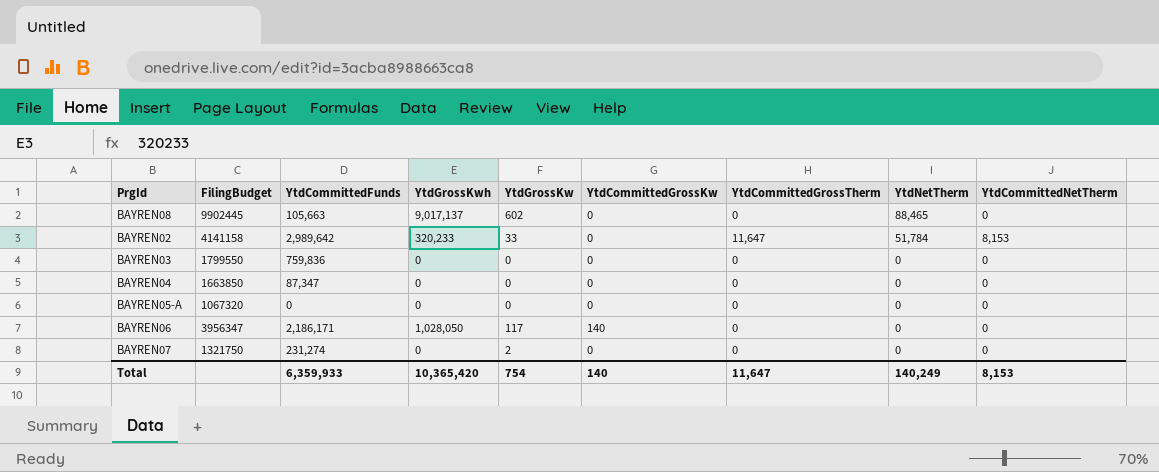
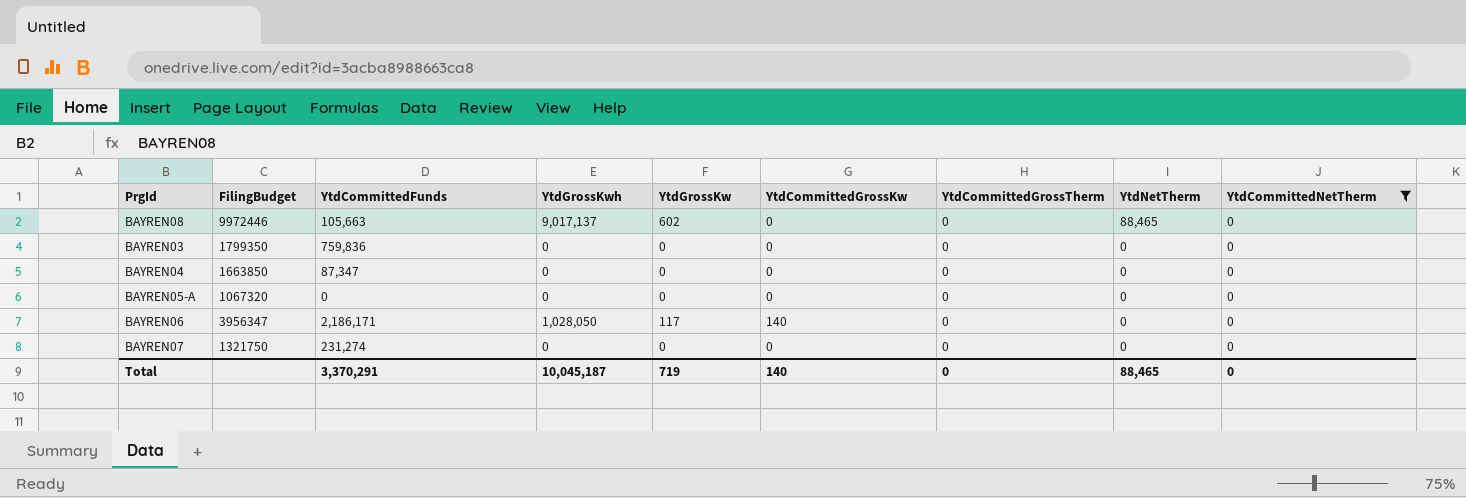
filter: none -> YtdCommittedNetTherm = 0
BAYREN08 | FilingBudget: 9902445 -> 9972446
BAYREN03 | FilingBudget: 1799550 -> 1799350
BAYREN07 | YtdGrossKw: 2 -> 0
Total | YtdCommittedFunds: 6,359,933 -> 3,370,291
Total | YtdGrossKwh: 10,365,420 -> 10,045,187
Total | YtdGrossKw: 754 -> 719
Total | YtdCommittedGrossTherm: 11,647 -> 0
Total | YtdNetTherm: 140,249 -> 88,465
Total | YtdCommittedNetTherm: 8,153 -> 0

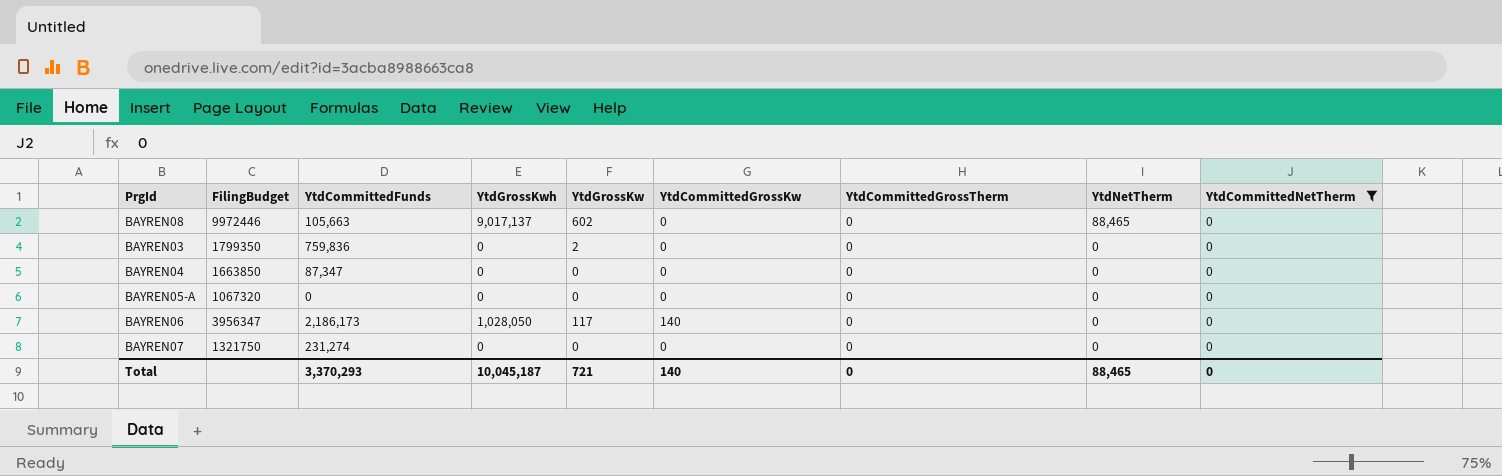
BAYREN03 | YtdGrossKw: 0 -> 2
BAYREN06 | YtdCommittedFunds: 2,186,171 -> 2,186,173
Total | YtdCommittedFunds: 3,370,291 -> 3,370,293
Total | YtdGrossKw: 719 -> 721

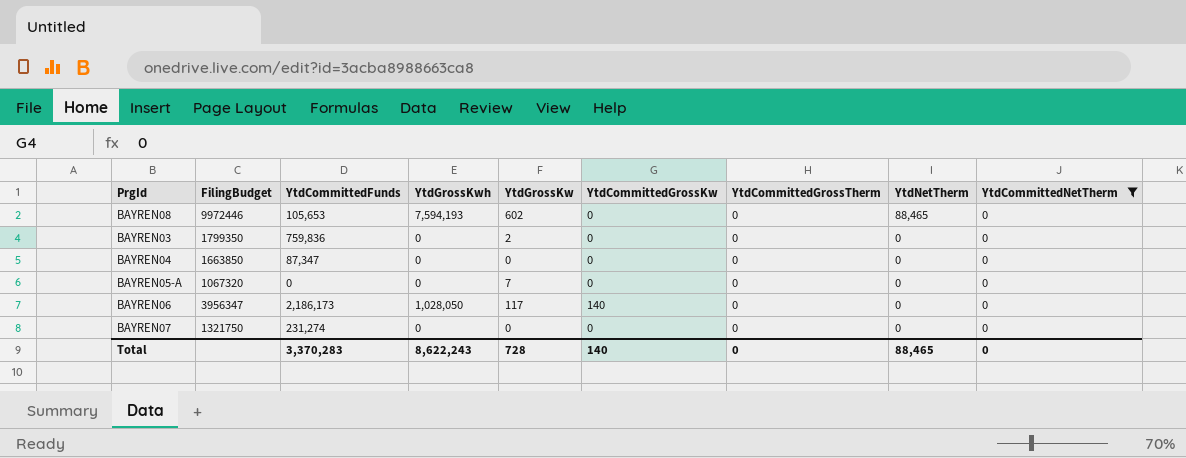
BAYREN08 | YtdCommittedFunds: 105,663 -> 105,653
BAYREN08 | YtdGrossKwh: 9,017,137 -> 7,594,193
BAYREN05-A | YtdGrossKw: 0 -> 7
Total | YtdCommittedFunds: 3,370,293 -> 3,370,283
Total | YtdGrossKwh: 10,045,187 -> 8,622,243
Total | YtdGrossKw: 721 -> 728

